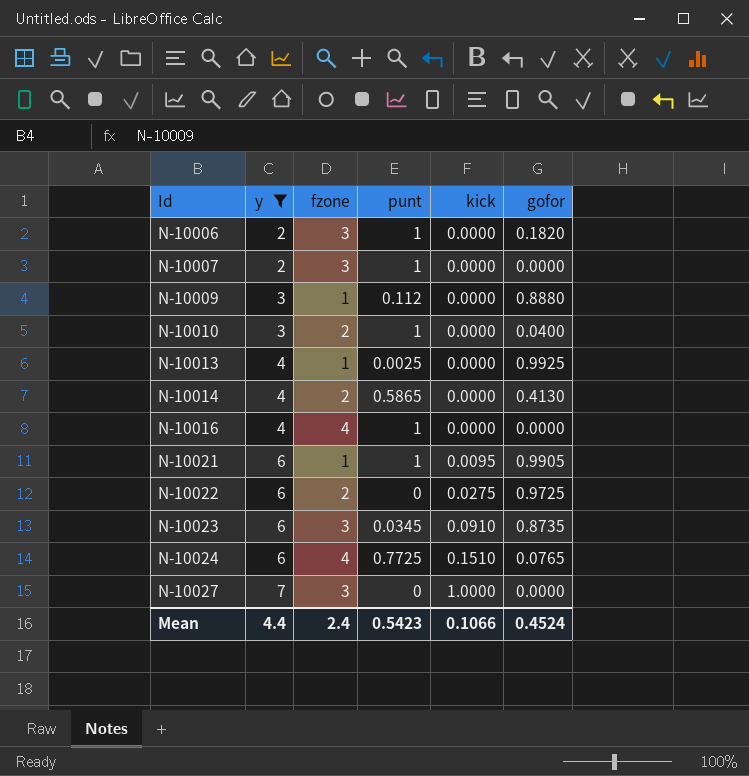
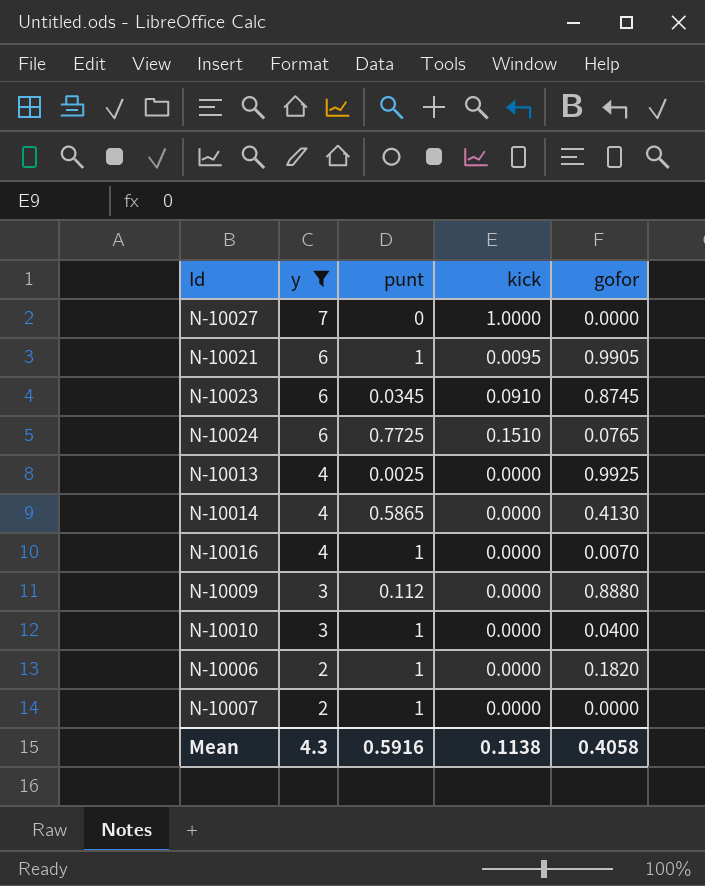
row order: Id ascending -> y descending
column fzone | position: 3 -> none
row N-10022: 6 | 2 | 0 | 0.0275 | 0.9725 -> none
N-10023 | gofor: 0.8735 -> 0.8745
N-10016 | gofor: 0.0000 -> 0.0070
Mean | y: 4.4 -> 4.3
Mean | punt: 0.5423 -> 0.5916
Mean | kick: 0.1066 -> 0.1138
Mean | gofor: 0.4524 -> 0.4058

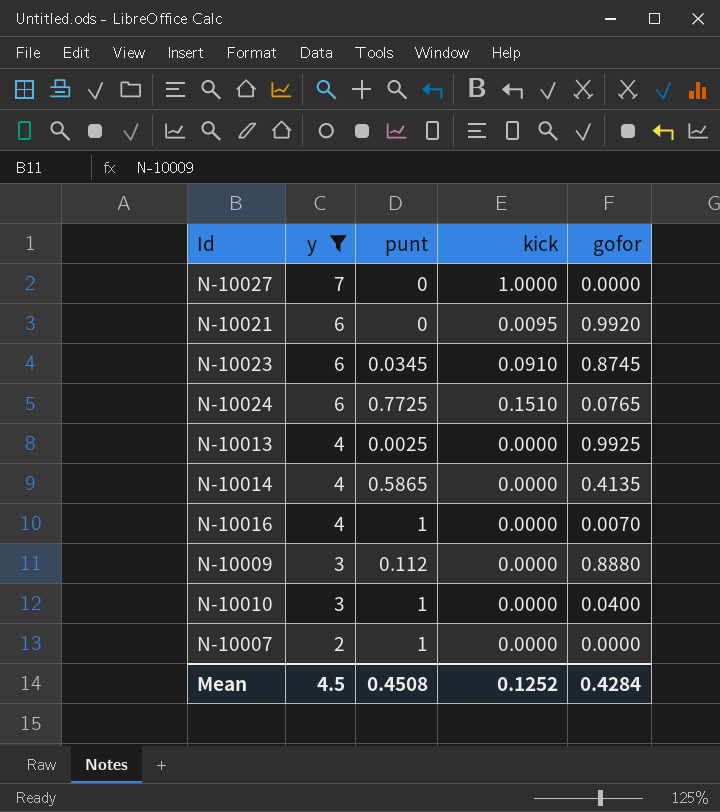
row N-10006: 2 | 1 | 0.0000 | 0.1820 -> none
N-10021 | punt: 1 -> 0
N-10021 | gofor: 0.9905 -> 0.9920
N-10014 | gofor: 0.4130 -> 0.4135
Mean | y: 4.3 -> 4.5
Mean | punt: 0.5916 -> 0.4508
Mean | kick: 0.1138 -> 0.1252
Mean | gofor: 0.4058 -> 0.4284

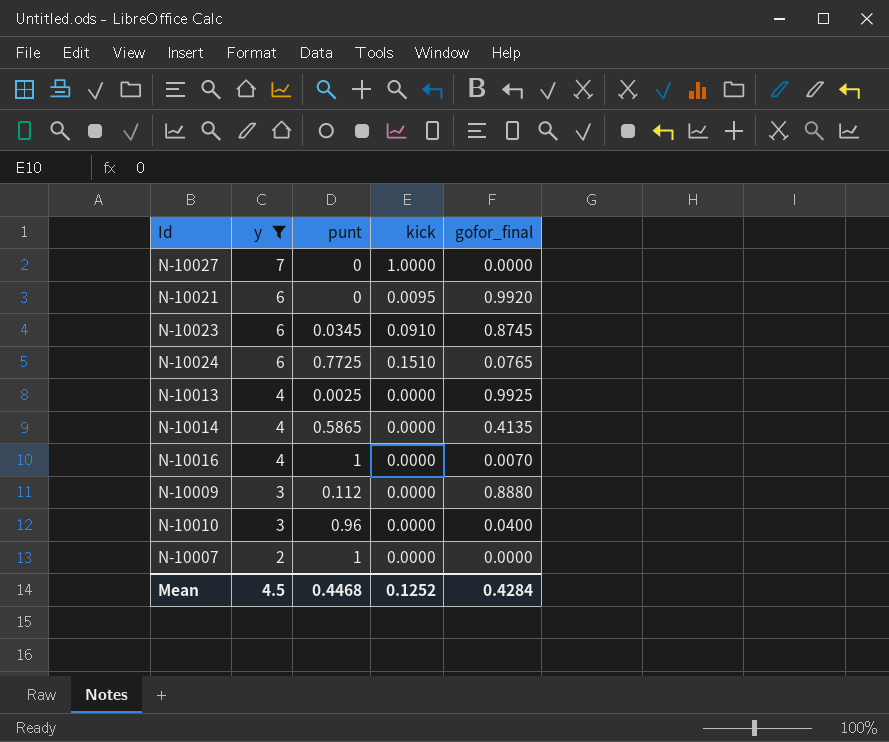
column name: gofor -> gofor_final
N-10010 | punt: 1 -> 0.96
Mean | punt: 0.4508 -> 0.4468

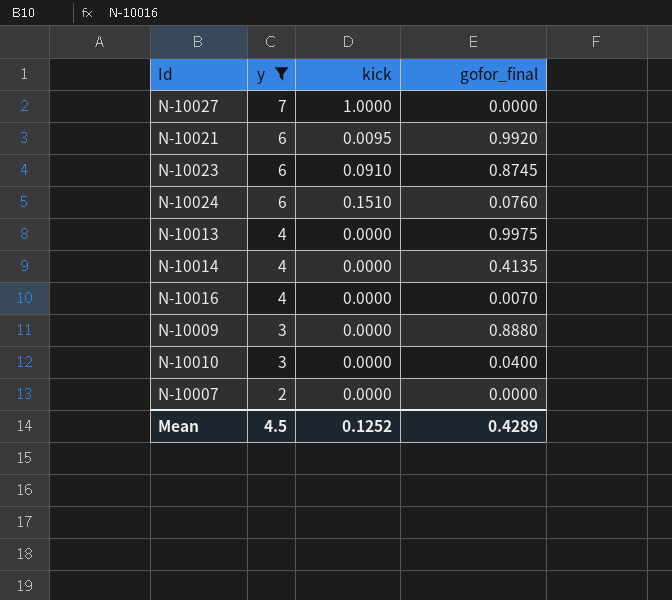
column punt | position: 3 -> none
N-10024 | gofor_final: 0.0765 -> 0.0760
N-10013 | gofor_final: 0.9925 -> 0.9975
Mean | gofor_final: 0.4284 -> 0.4289

